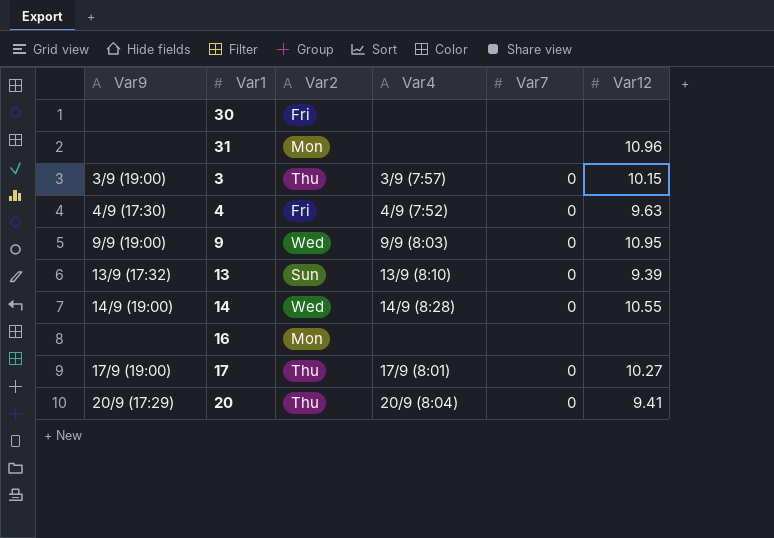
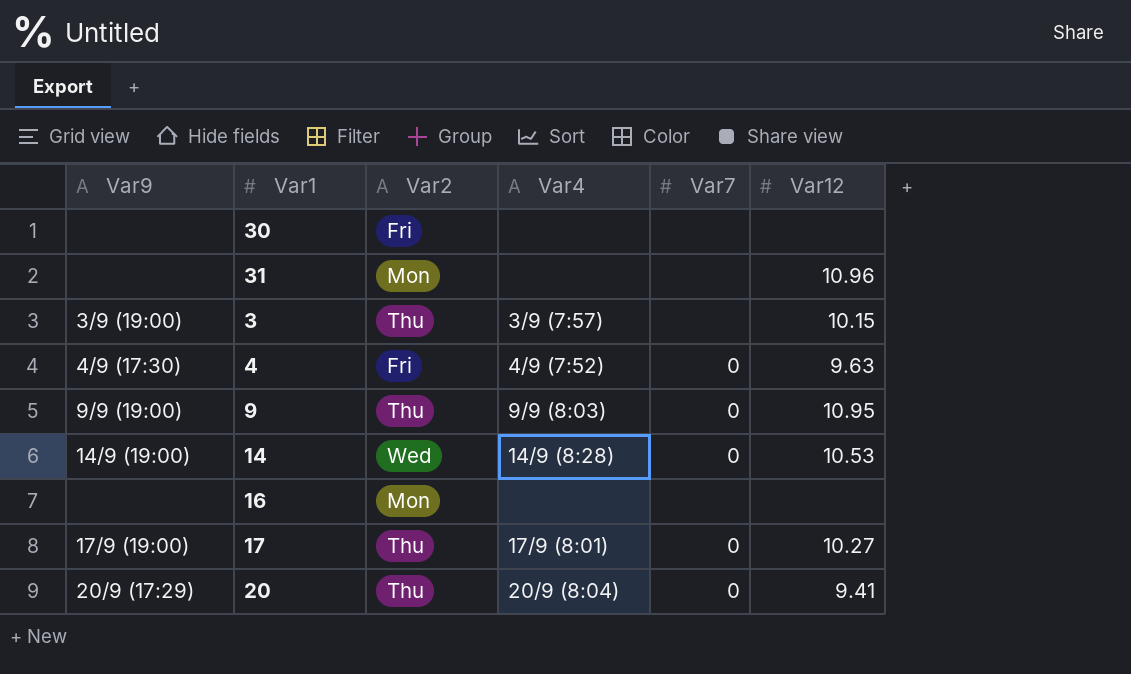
row 13: 13/9 (17:32) | Sun | 13/9 (8:10) | 0 | 9.39 -> none
3 | Var7: 0 -> none
9 | Var2: Wed -> Thu
14 | Var12: 10.55 -> 10.53

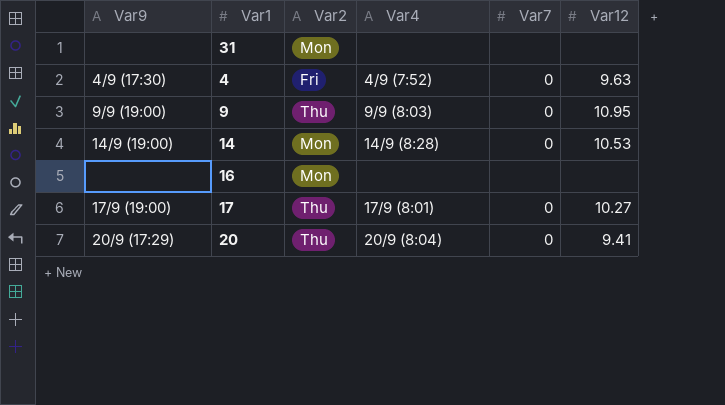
row 30: none | Fri | none | none | none -> none
row 3: 3/9 (19:00) | Thu | 3/9 (7:57) | none | 10.15 -> none
31 | Var12: 10.96 -> none
14 | Var2: Wed -> Mon

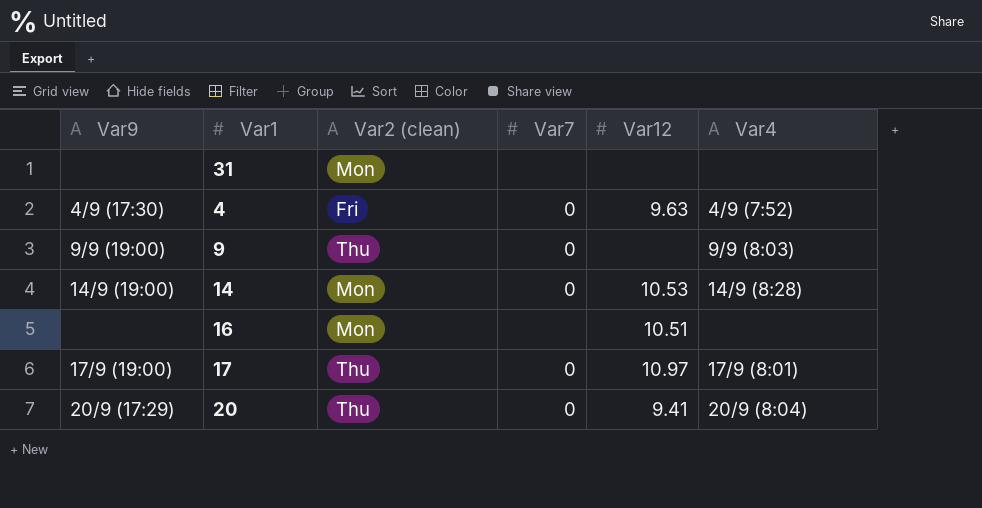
column name: Var2 -> Var2 (clean)
column Var4 | position: 4 -> 6
9 | Var12: 10.95 -> none
16 | Var12: none -> 10.51
17 | Var12: 10.27 -> 10.97

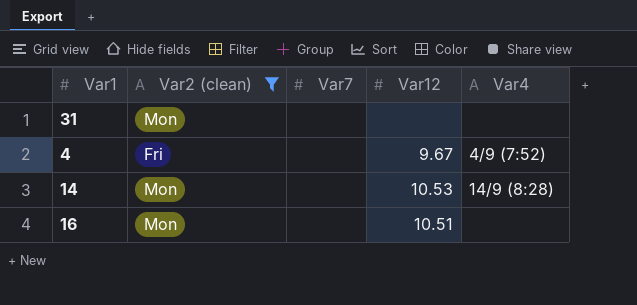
filter: none -> Var2 (clean) != Thu
column Var9 | position: 1 -> none
4 | Var7: 0 -> none
4 | Var12: 9.63 -> 9.67
14 | Var7: 0 -> none

